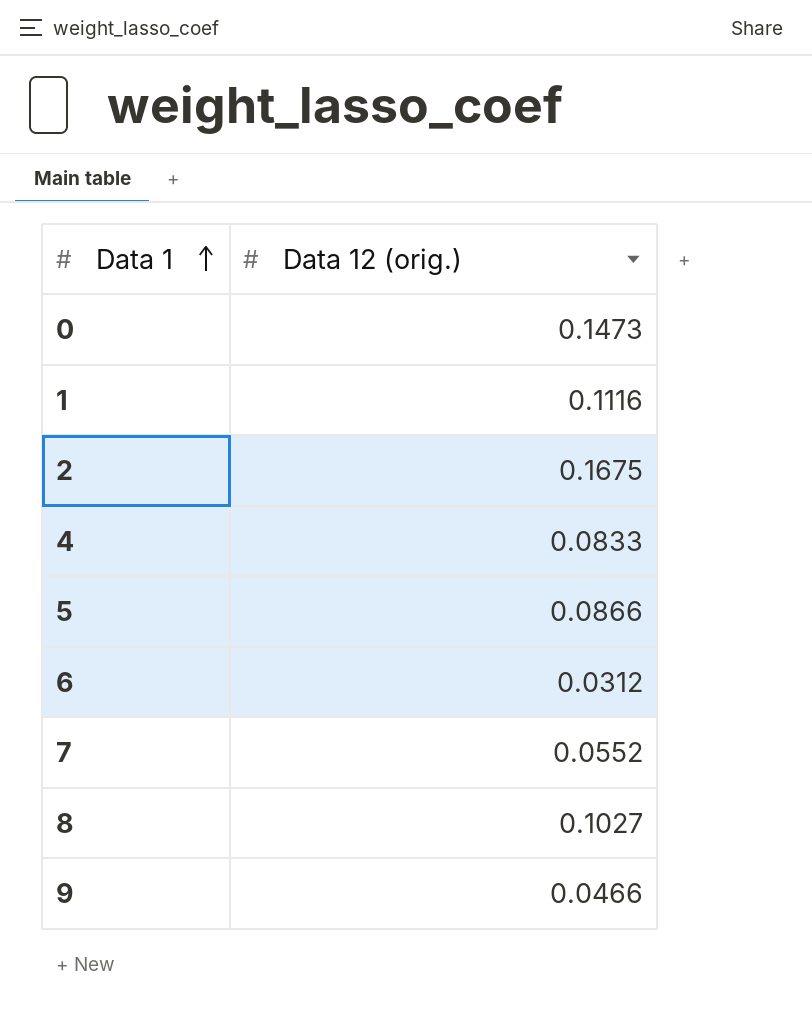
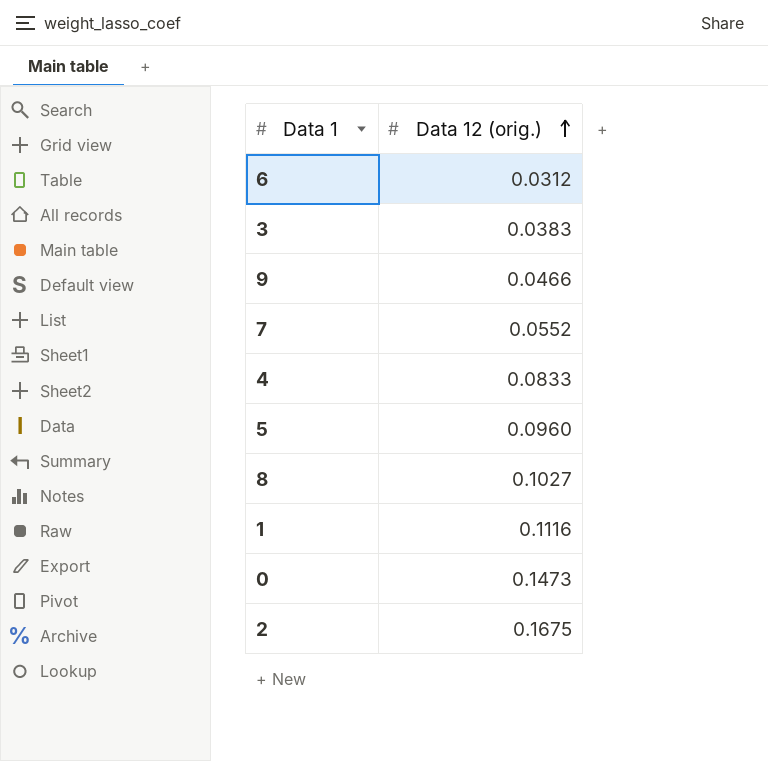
row order: Data 1 ascending -> Data 12 (orig.) ascending
row 3: none -> 0.0383
5 | Data 12 (orig.): 0.0866 -> 0.0960

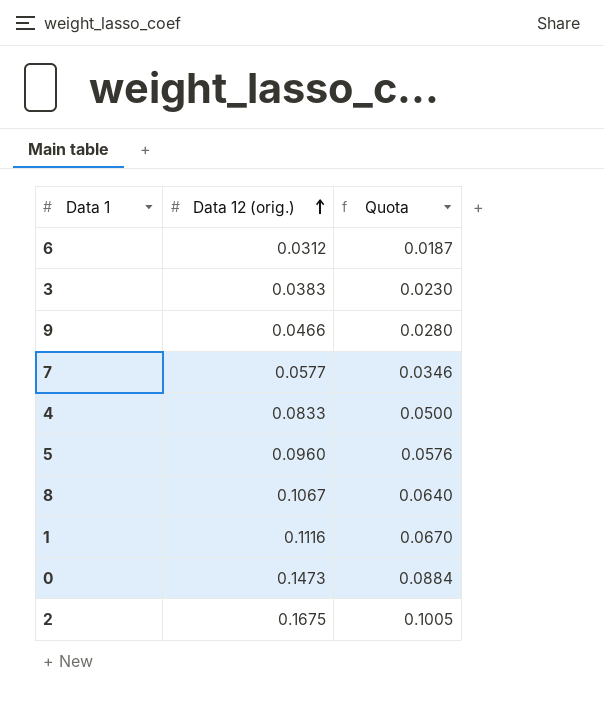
column Quota | formula: none -> [Data 12 (orig.)] * 0.6
7 | Data 12 (orig.): 0.0552 -> 0.0577
8 | Data 12 (orig.): 0.1027 -> 0.1067

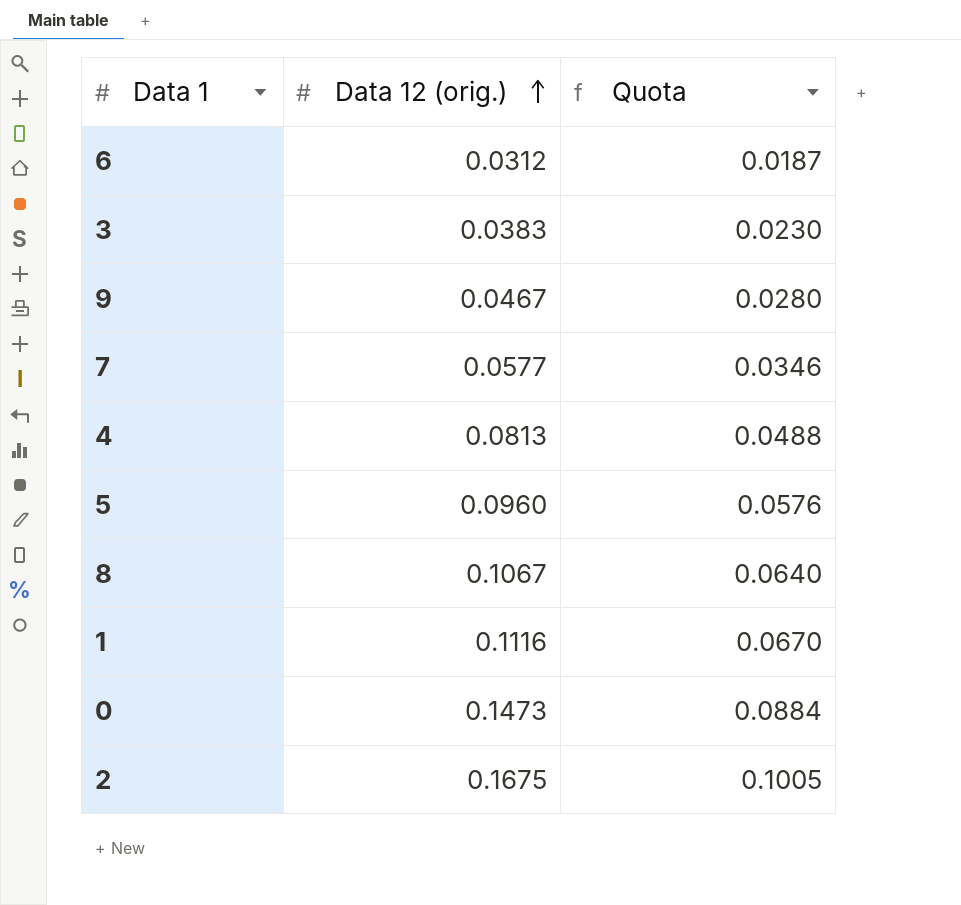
9 | Data 12 (orig.): 0.0466 -> 0.0467
4 | Data 12 (orig.): 0.0833 -> 0.0813
4 | Quota: 0.0500 -> 0.0488

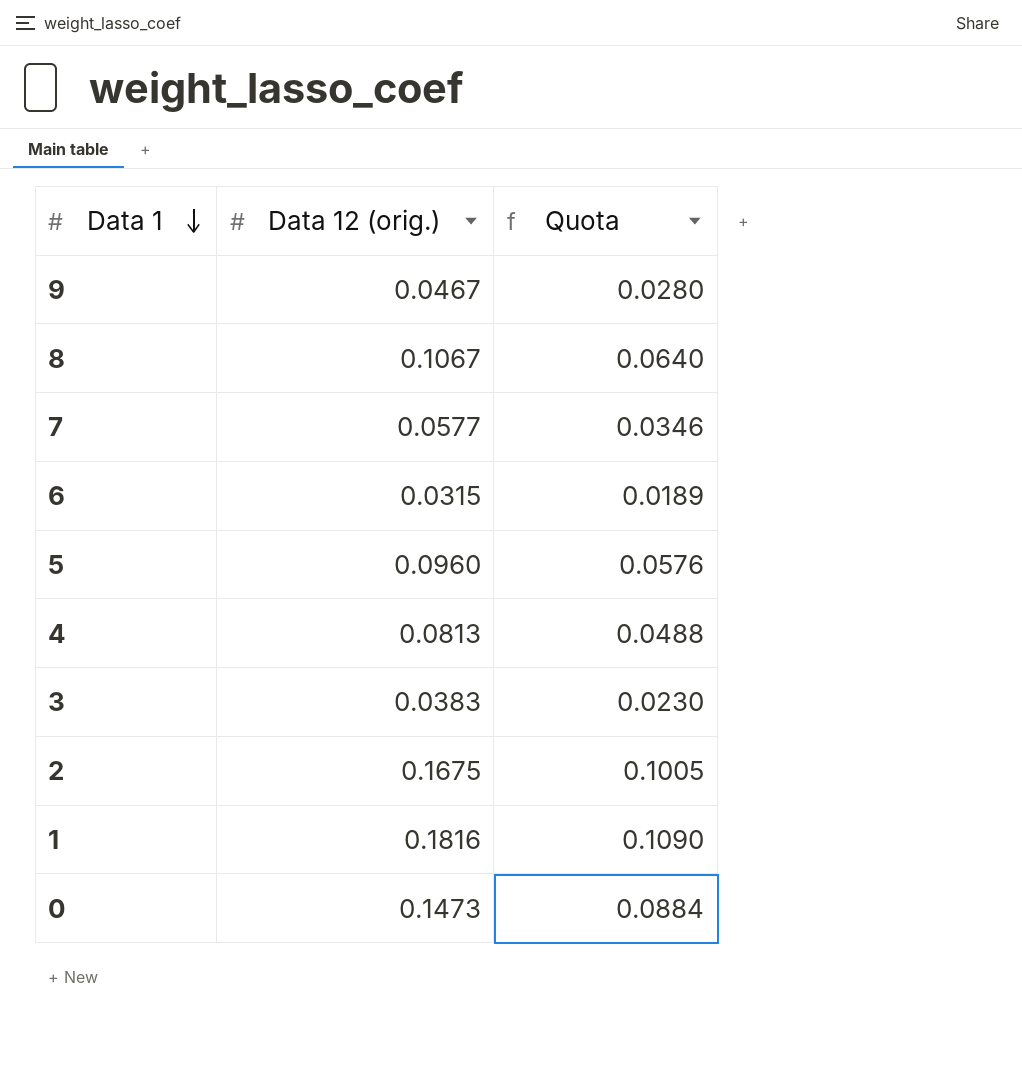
row order: Data 12 (orig.) ascending -> Data 1 descending
6 | Data 12 (orig.): 0.0312 -> 0.0315
6 | Quota: 0.0187 -> 0.0189
1 | Data 12 (orig.): 0.1116 -> 0.1816
1 | Quota: 0.0670 -> 0.1090

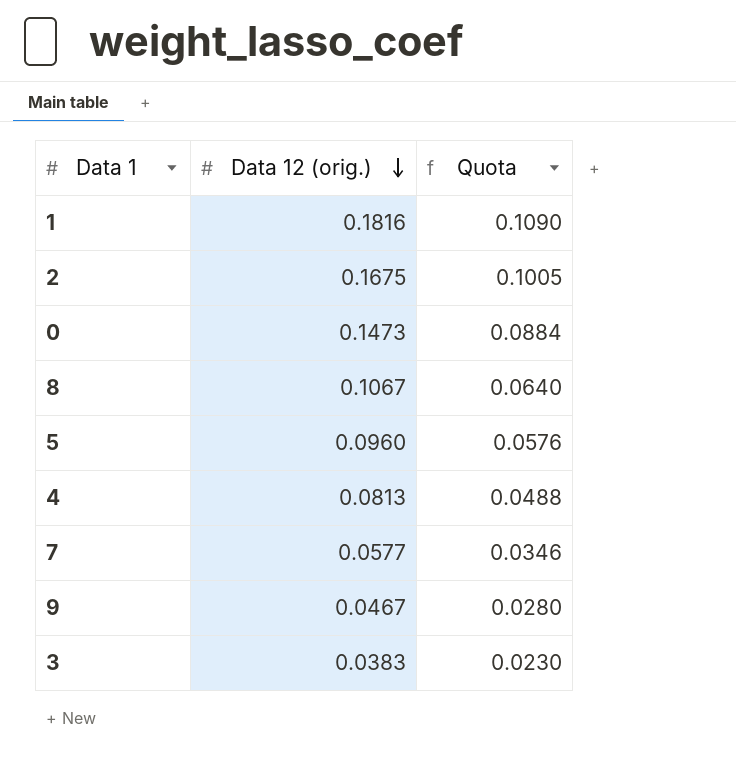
row order: Data 1 descending -> Data 12 (orig.) descending
row 6: 0.0315 | 0.0189 -> none

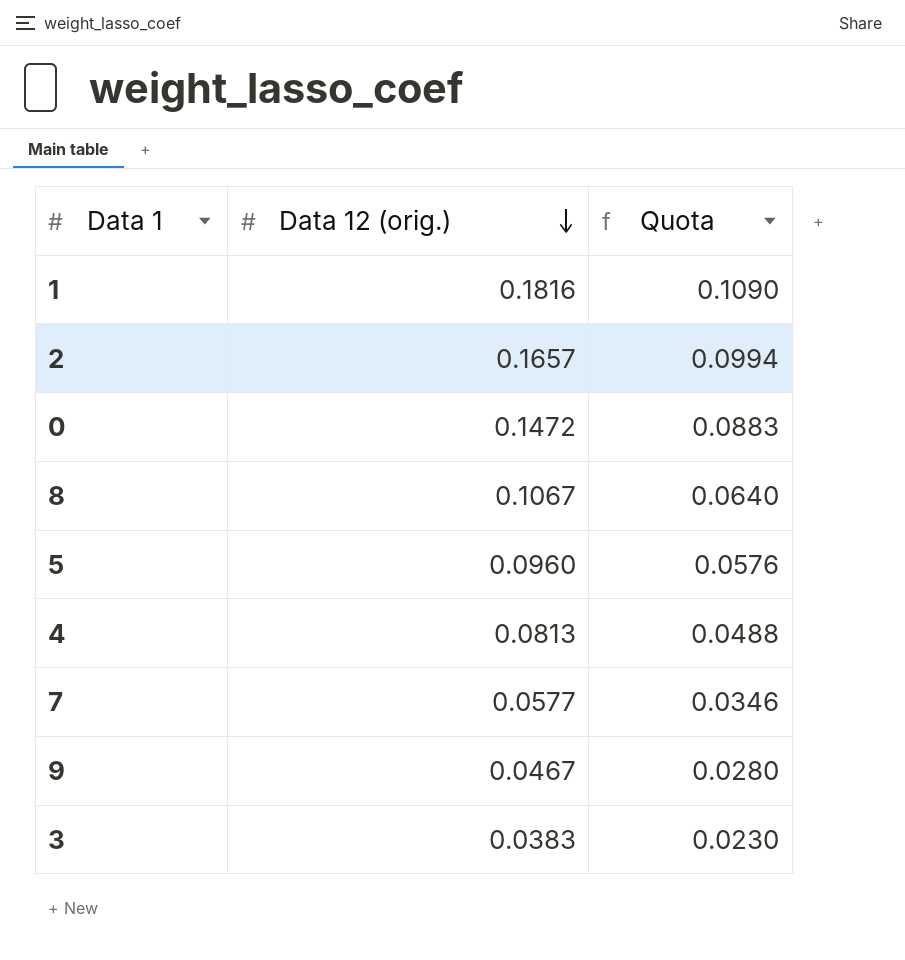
2 | Data 12 (orig.): 0.1675 -> 0.1657
2 | Quota: 0.1005 -> 0.0994
0 | Data 12 (orig.): 0.1473 -> 0.1472
0 | Quota: 0.0884 -> 0.0883

